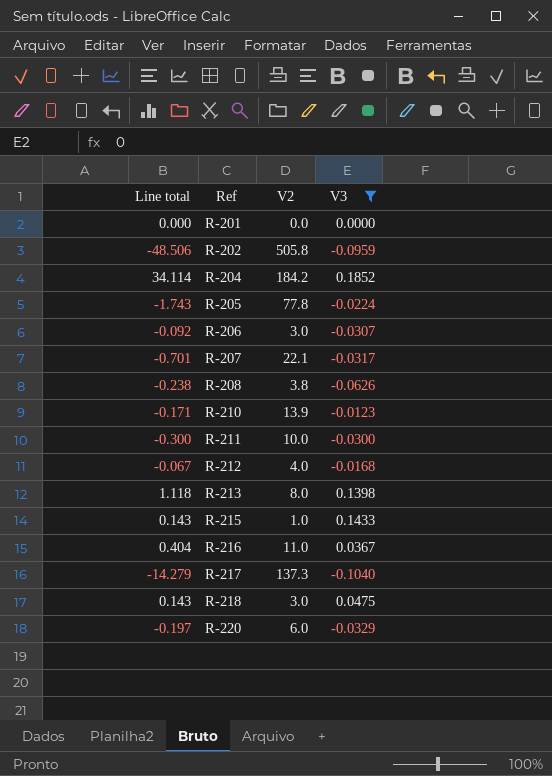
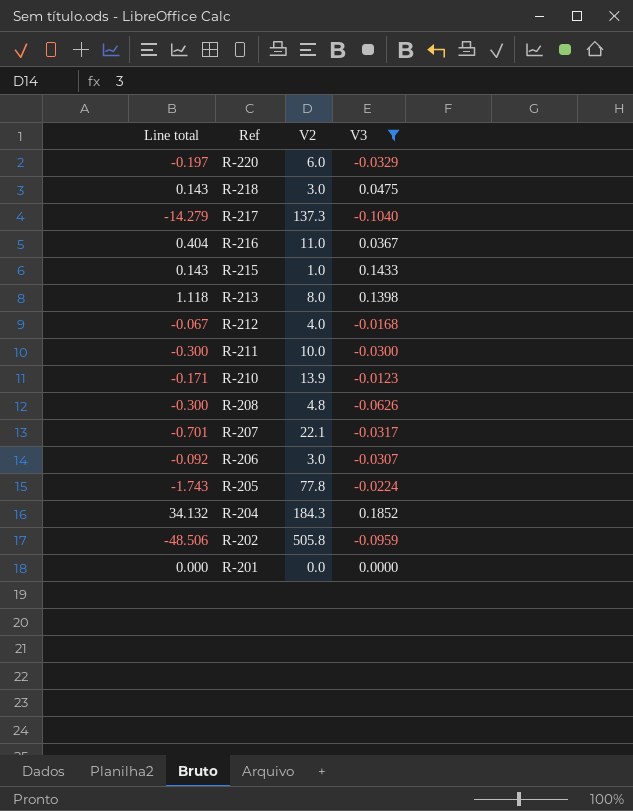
row order: Ref ascending -> Ref descending
R-208 | Line total: -0.238 -> -0.300
R-208 | V2: 3.8 -> 4.8
R-204 | Line total: 34.114 -> 34.132
R-204 | V2: 184.2 -> 184.3

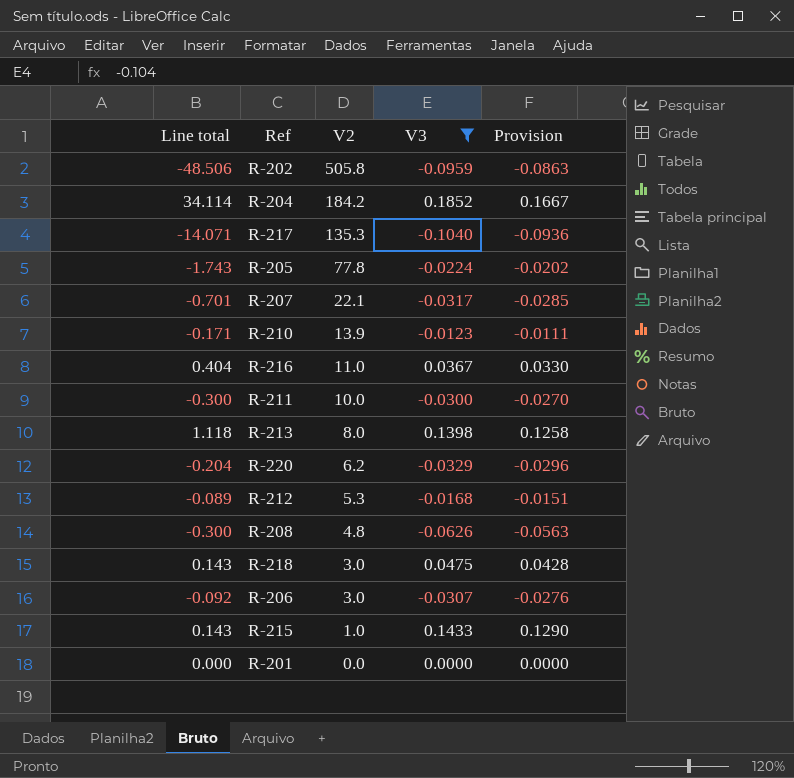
row order: Ref descending -> V2 descending
column Provision | formula: none -> [V3] * 0.9
R-204 | Line total: 34.132 -> 34.114
R-204 | V2: 184.3 -> 184.2
R-217 | Line total: -14.279 -> -14.071
R-217 | V2: 137.3 -> 135.3
R-220 | Line total: -0.197 -> -0.204
R-220 | V2: 6.0 -> 6.2
R-212 | Line total: -0.067 -> -0.089
R-212 | V2: 4.0 -> 5.3

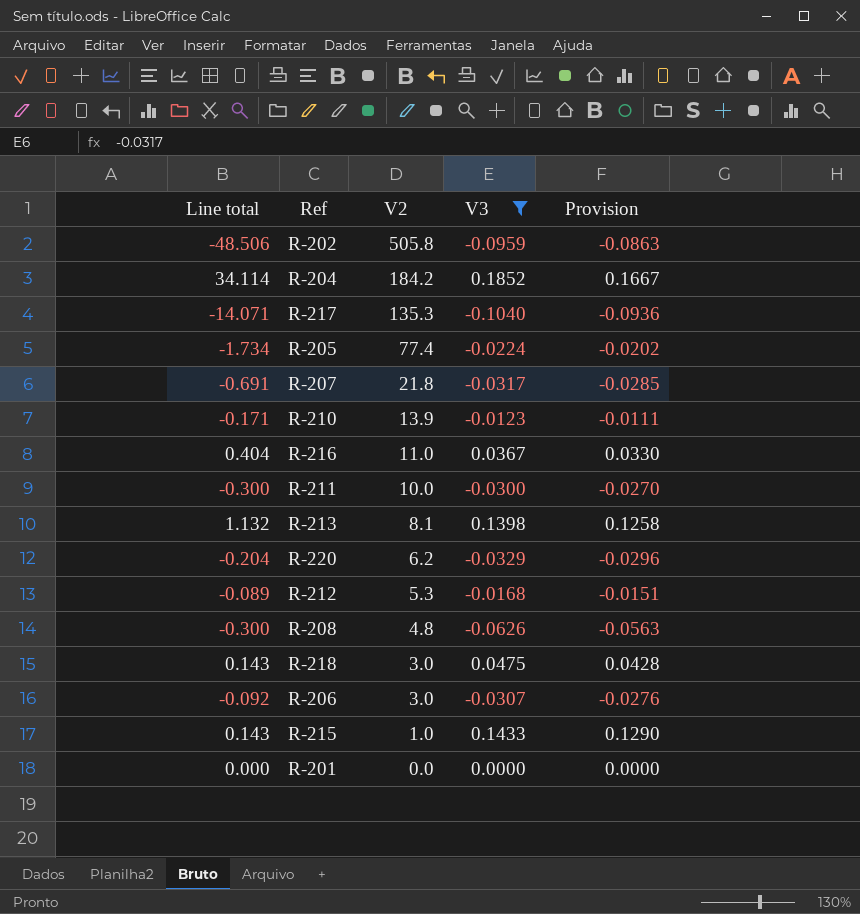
R-205 | Line total: -1.743 -> -1.734
R-205 | V2: 77.8 -> 77.4
R-207 | Line total: -0.701 -> -0.691
R-207 | V2: 22.1 -> 21.8
R-213 | Line total: 1.118 -> 1.132
R-213 | V2: 8.0 -> 8.1

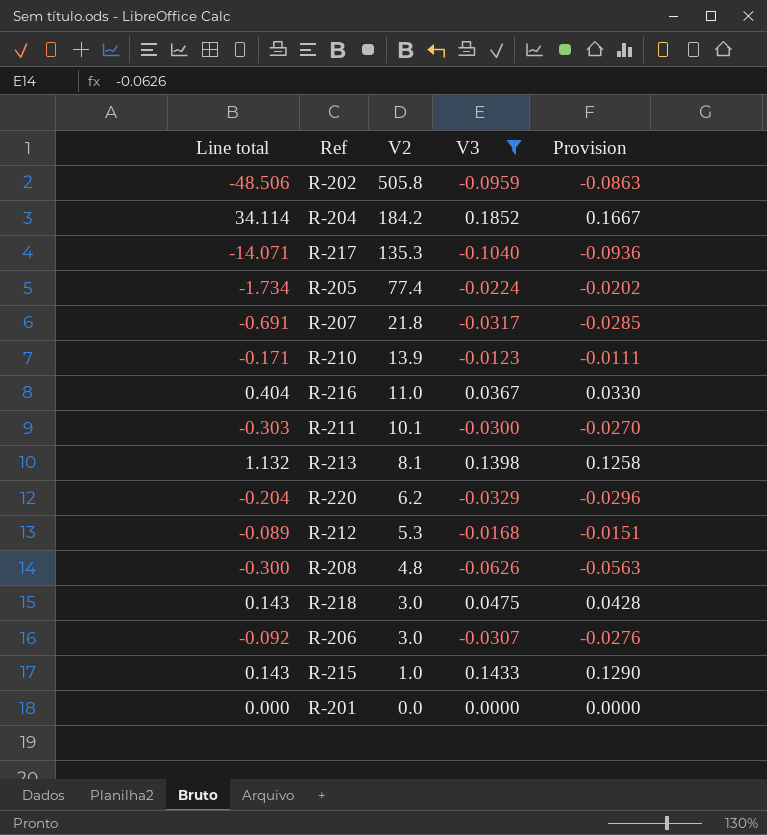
R-211 | Line total: -0.300 -> -0.303
R-211 | V2: 10.0 -> 10.1

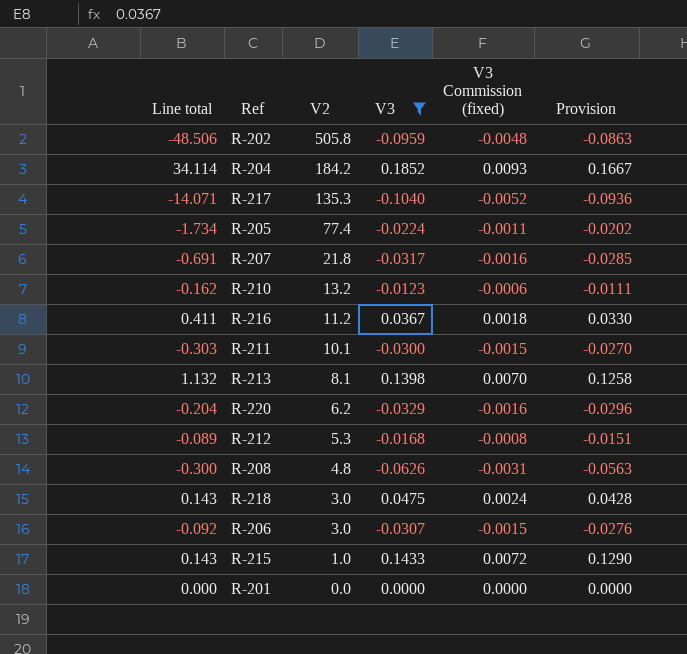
column V3 Commission (fixed) | formula: none -> [V3] * 0.05
R-210 | Line total: -0.171 -> -0.162
R-210 | V2: 13.9 -> 13.2
R-216 | Line total: 0.404 -> 0.411
R-216 | V2: 11.0 -> 11.2

